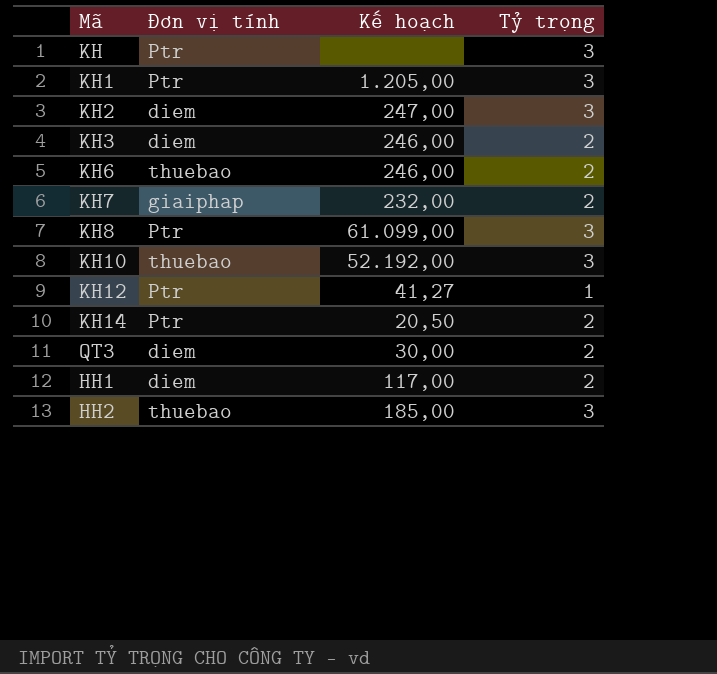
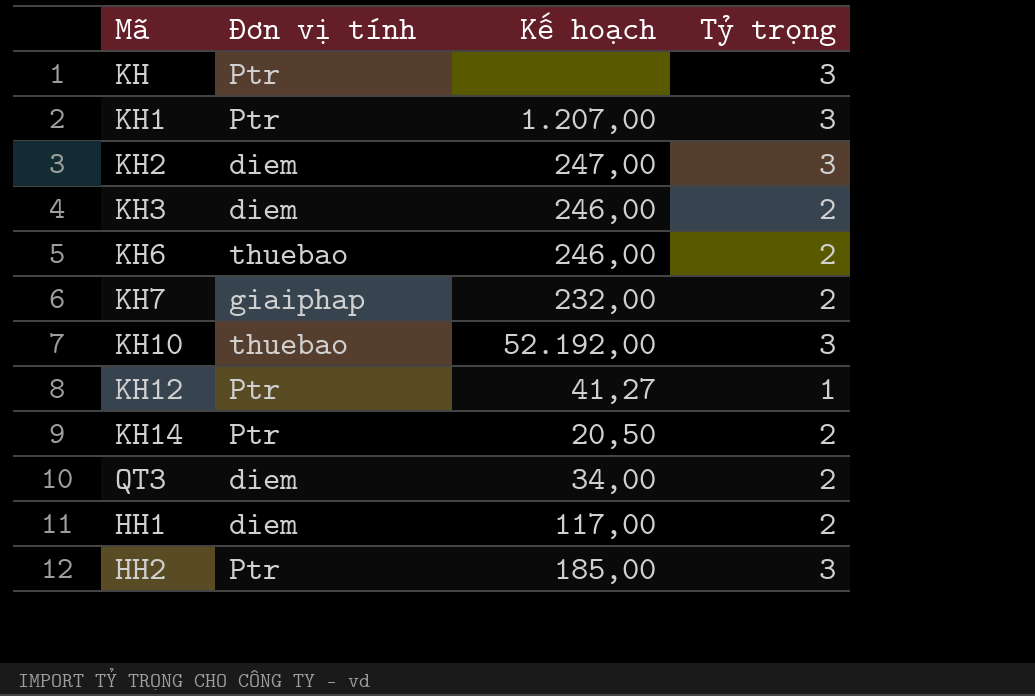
row KH8: Ptr | 61.099,00 | 3 -> none
KH1 | Kế hoạch: 1.205,00 -> 1.207,00
QT3 | Kế hoạch: 30,00 -> 34,00
HH2 | Đơn vị tính: thuebao -> Ptr

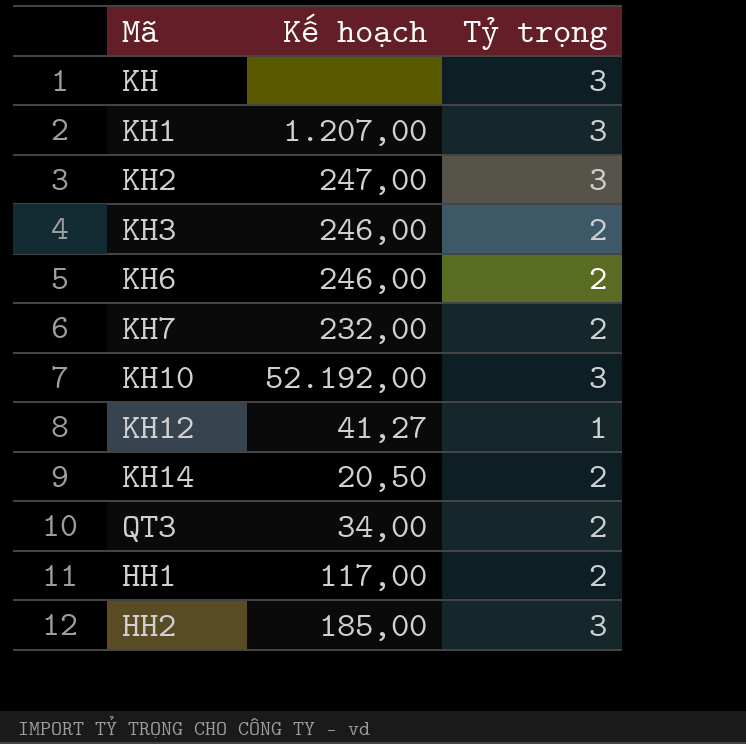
column Đơn vị tính | position: 2 -> none

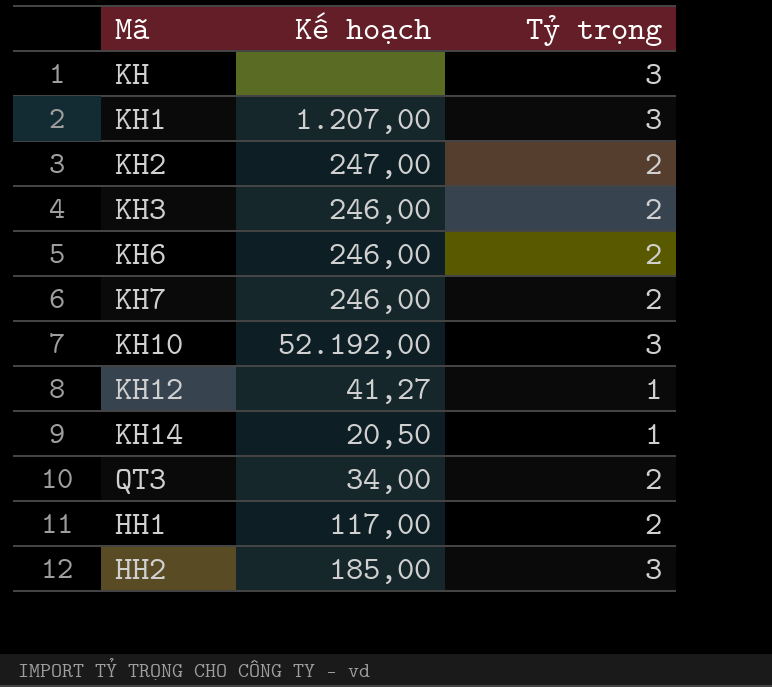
KH2 | Tỷ trọng: 3 -> 2
KH7 | Kế hoạch: 232,00 -> 246,00
KH14 | Tỷ trọng: 2 -> 1

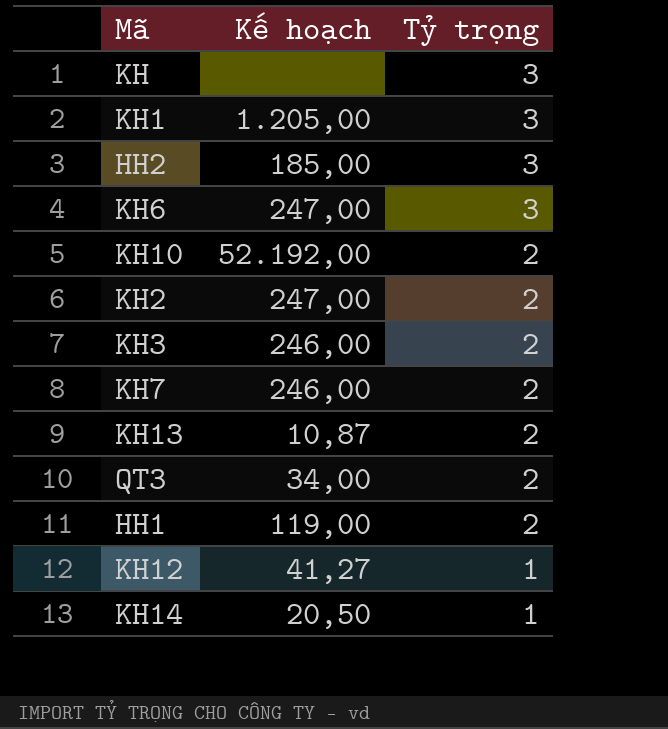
row order: none -> Tỷ trọng descending
KH1 | Kế hoạch: 1.207,00 -> 1.205,00
KH6 | Kế hoạch: 246,00 -> 247,00
KH6 | Tỷ trọng: 2 -> 3
KH10 | Tỷ trọng: 3 -> 2
row KH13: none -> 10,87 | 2
HH1 | Kế hoạch: 117,00 -> 119,00

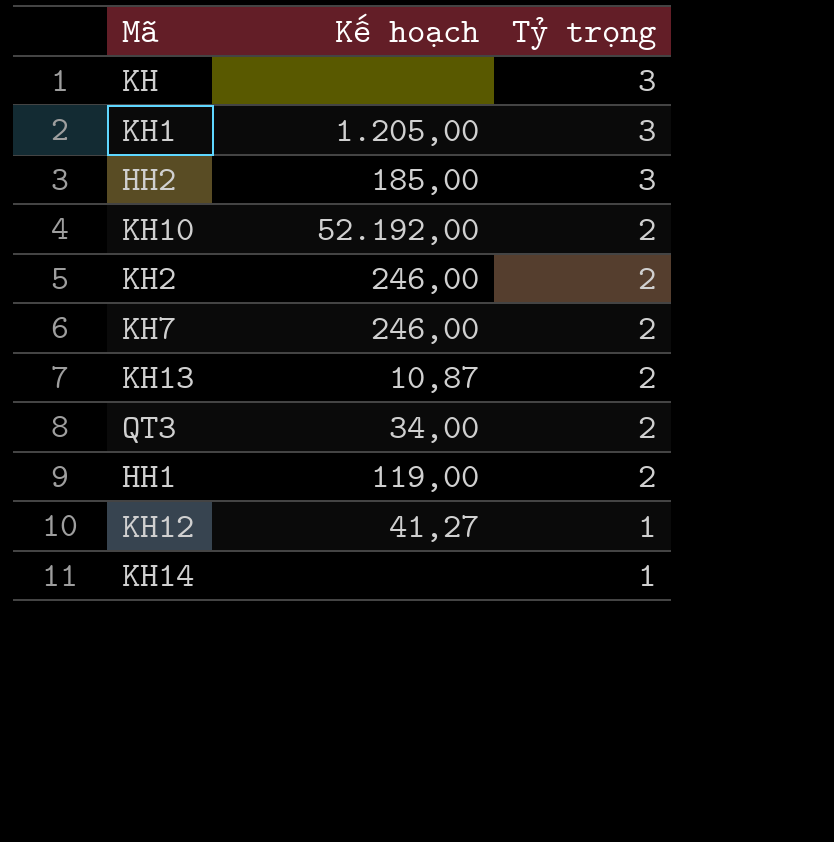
row KH6: 247,00 | 3 -> none
row KH3: 246,00 | 2 -> none
KH2 | Kế hoạch: 247,00 -> 246,00
KH14 | Kế hoạch: 20,50 -> none

